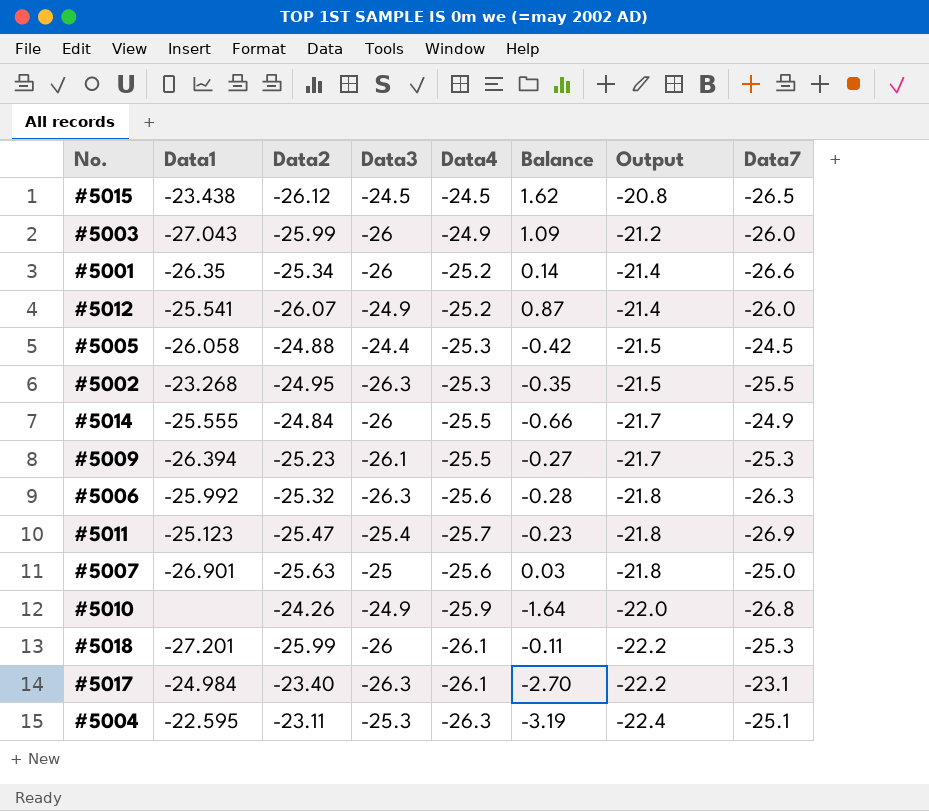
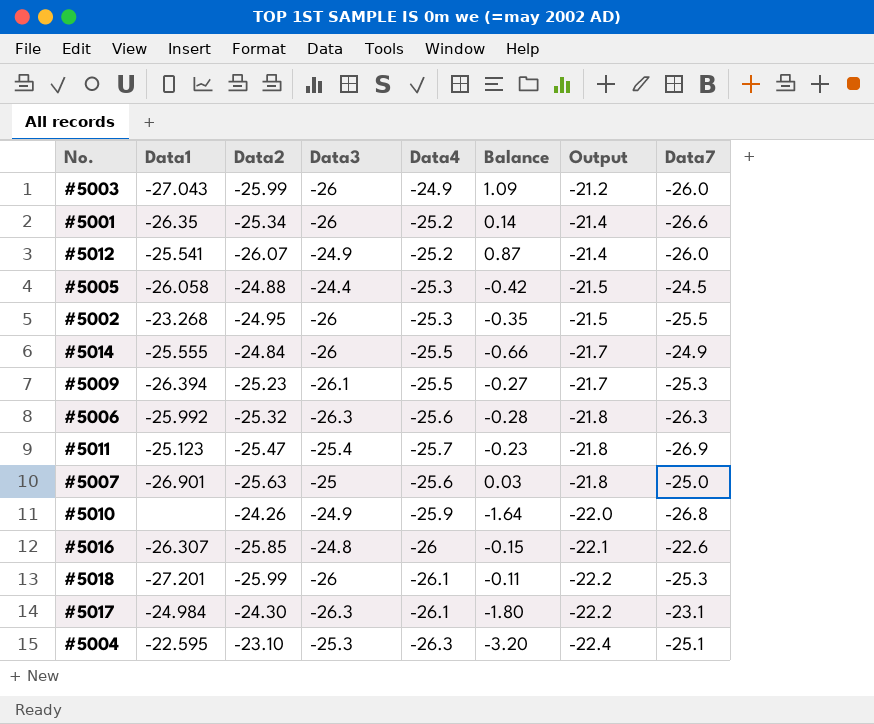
row #5015: -23.438 | -26.12 | -24.5 | -24.5 | 1.62 | -20.8 | -26.5 -> none
#5002 | Data3: -26.3 -> -26
row #5016: none -> -26.307 | -25.85 | -24.8 | -26 | -0.15 | -22.1 | -22.6
#5017 | Data2: -23.40 -> -24.30
#5017 | Balance: -2.70 -> -1.80
#5004 | Data2: -23.11 -> -23.10
#5004 | Balance: -3.19 -> -3.20

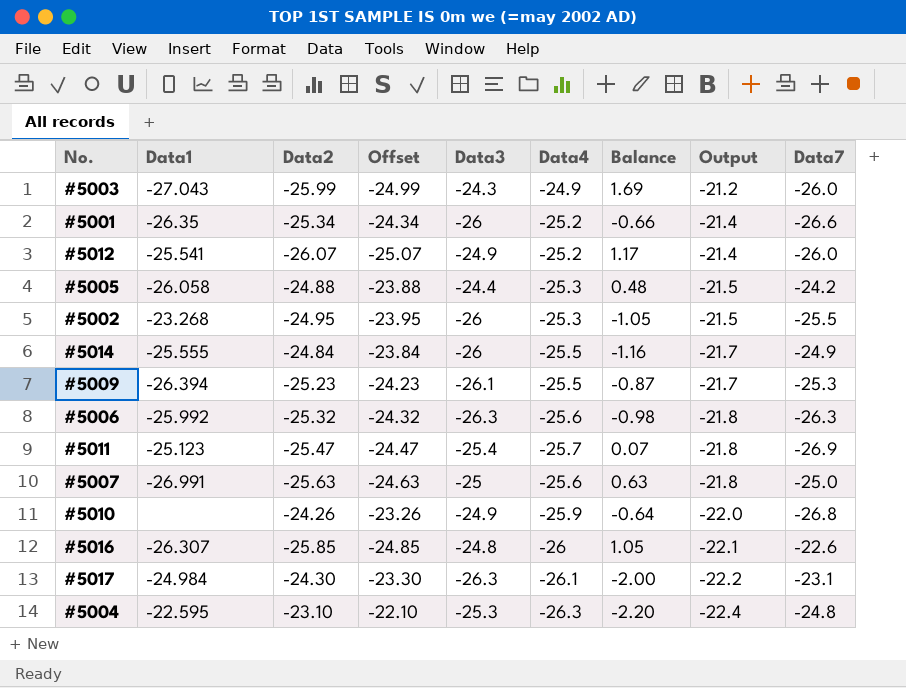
column Offset | formula: none -> [Data2] + 1
column Balance | formula: [Data4] - [Data2] -> [Data3] - [Data2]
row #5018: -27.201 | -25.99 | -26 | -26.1 | -0.11 | -22.2 | -25.3 -> none
#5003 | Data3: -26 -> -24.3
#5005 | Data7: -24.5 -> -24.2
#5007 | Data1: -26.901 -> -26.991
#5004 | Data7: -25.1 -> -24.8

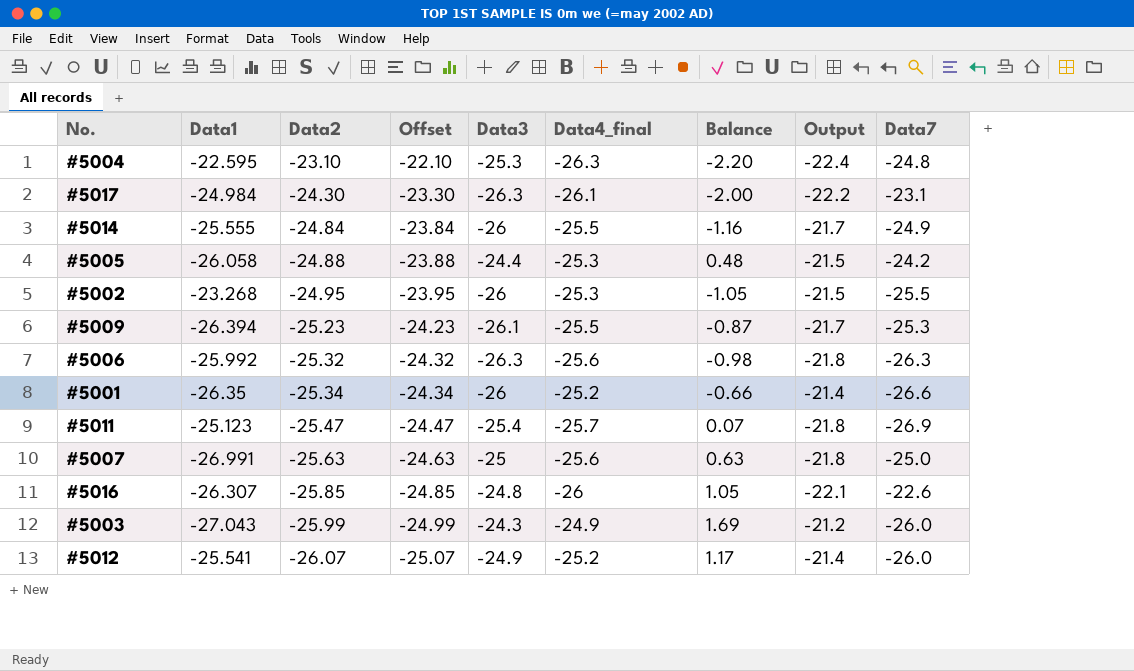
row order: Output descending -> Data2 descending
column name: Data4 -> Data4_final
row #5010: none | -24.26 | -23.26 | -24.9 | -25.9 | -0.64 | -22.0 | -26.8 -> none

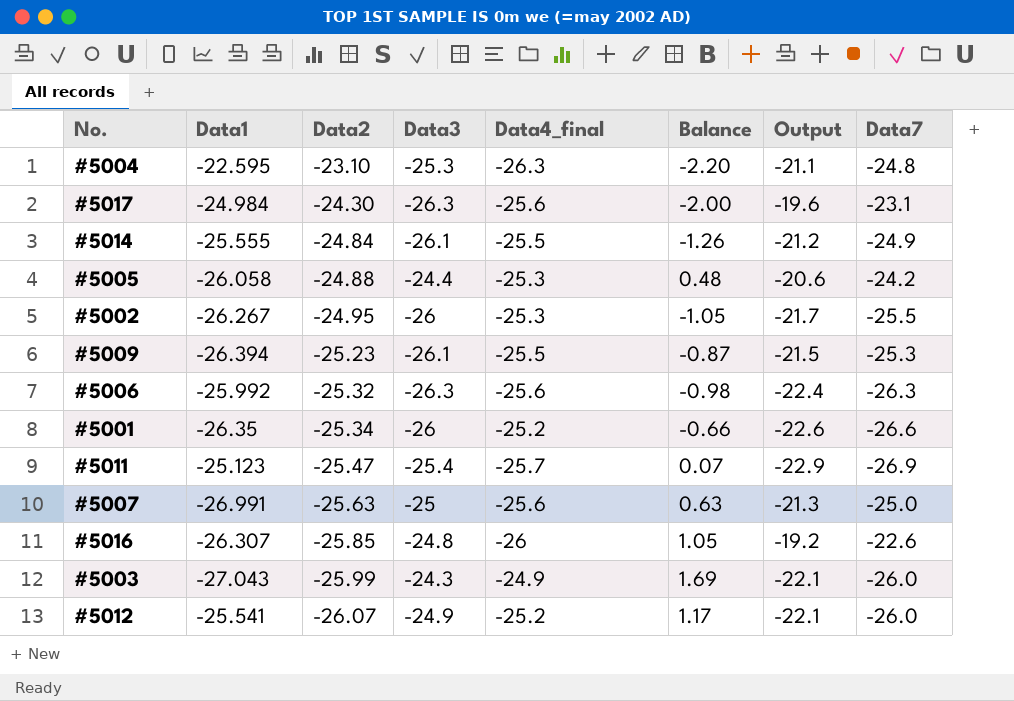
column Offset | formula: [Data2] + 1 -> none
column Output | formula: [Data4_final] * 0.85 -> [Data7] * 0.85
#5017 | Data4_final: -26.1 -> -25.6
#5014 | Data3: -26 -> -26.1
#5014 | Balance: -1.16 -> -1.26
#5002 | Data1: -23.268 -> -26.267

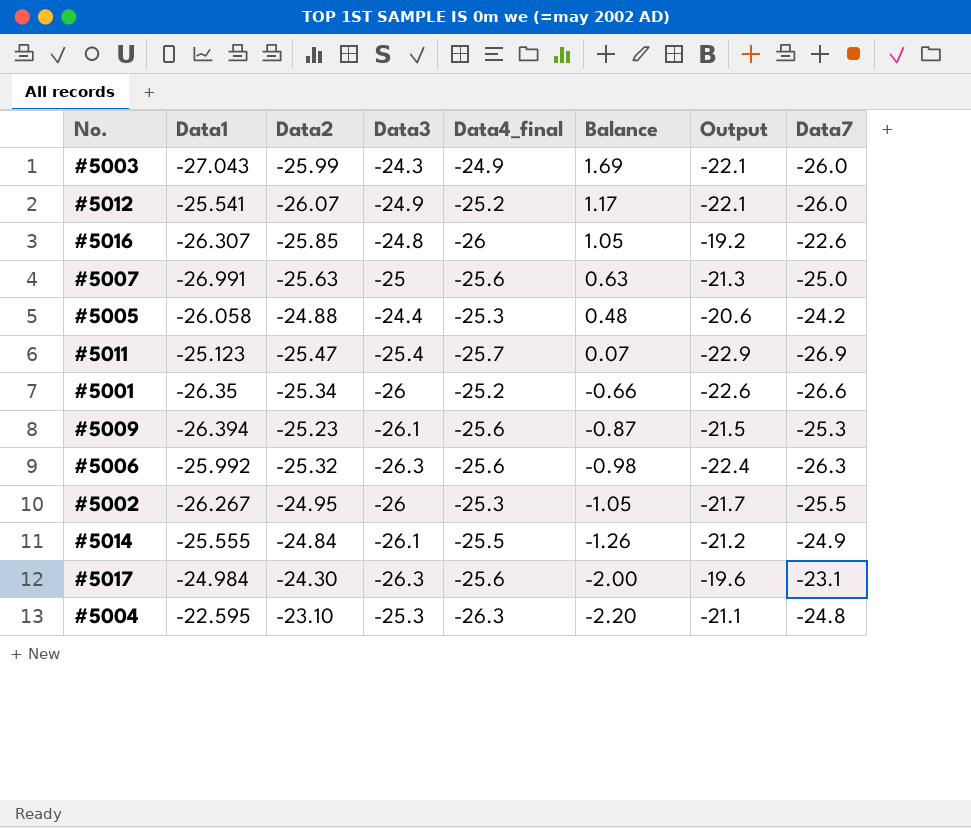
row order: Data2 descending -> Balance descending
#5009 | Data4_final: -25.5 -> -25.6

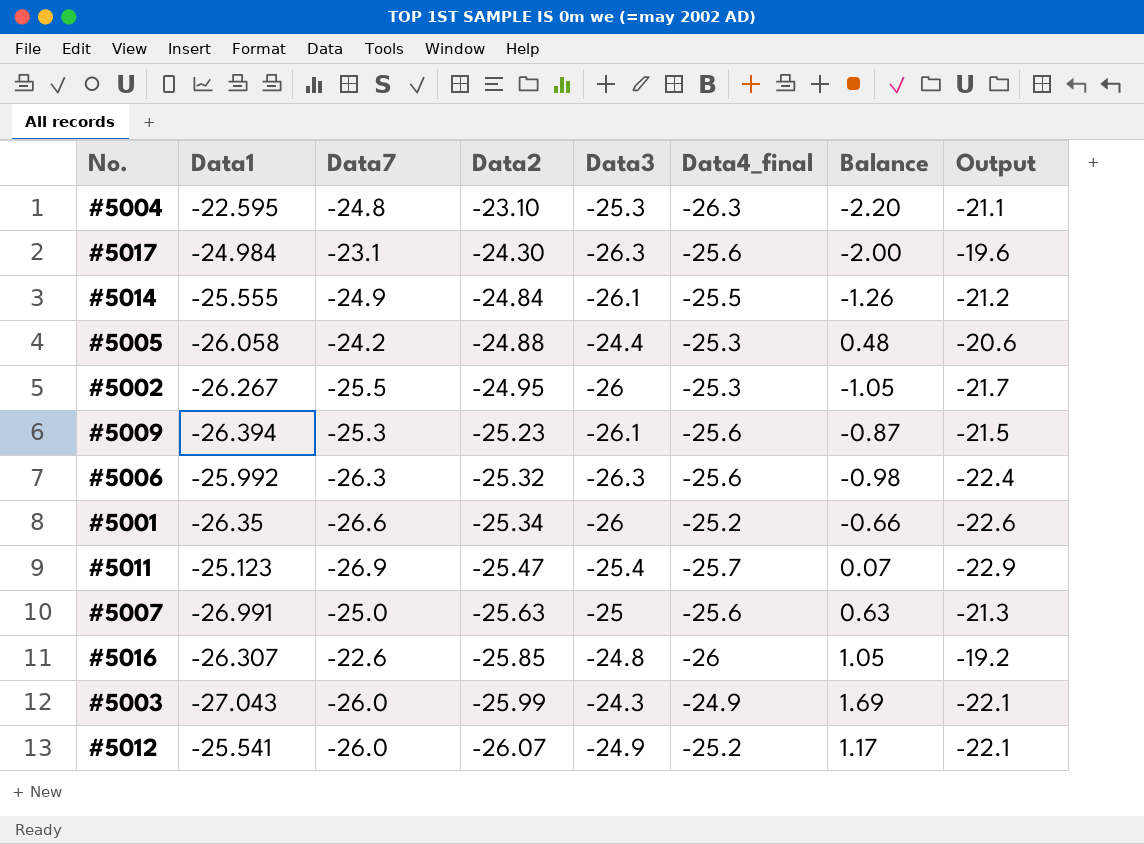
row order: Balance descending -> Data2 descending
column Data7 | position: 8 -> 3

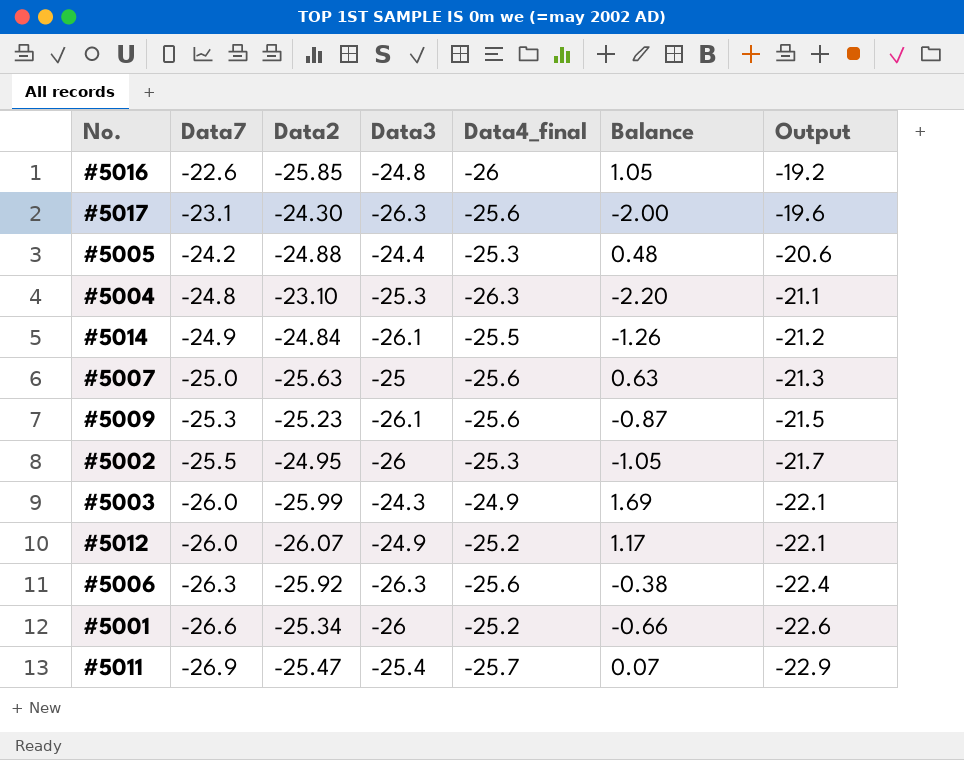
row order: Data2 descending -> Data7 descending
column Data1 | position: 2 -> none
#5006 | Data2: -25.32 -> -25.92
#5006 | Balance: -0.98 -> -0.38

